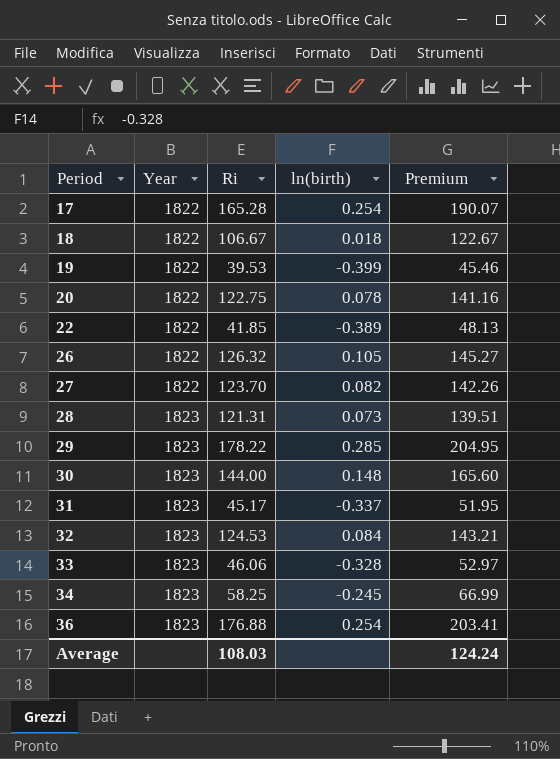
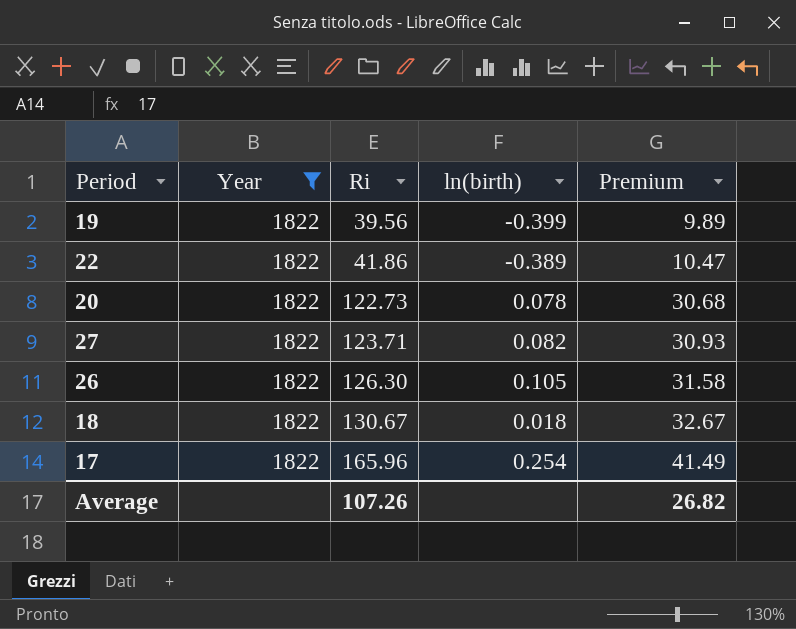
filter: none -> Year = 1822
row order: Period ascending -> Ri ascending
column Premium | formula: [Ri] * 1.15 -> [Ri] * 0.25
19 | Ri: 39.53 -> 39.56
22 | Ri: 41.85 -> 41.86
20 | Ri: 122.75 -> 122.73
27 | Ri: 123.70 -> 123.71
26 | Ri: 126.32 -> 126.30
18 | Ri: 106.67 -> 130.67
17 | Ri: 165.28 -> 165.96
Average | Ri: 108.03 -> 107.26
Average | Premium: 124.24 -> 26.82

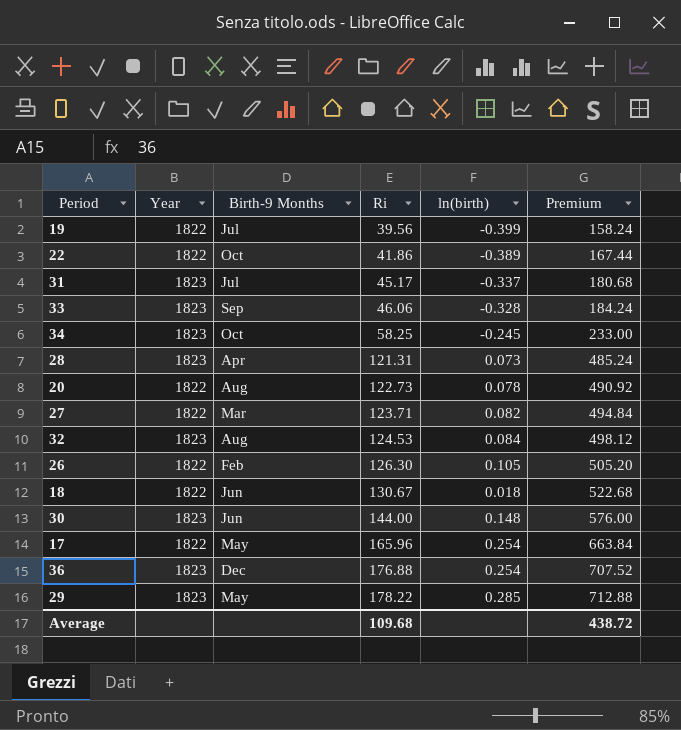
filter: Year = 1822 -> none
column Birth-9 Months | position: none -> 3
column Premium | formula: [Ri] * 0.25 -> [Ri] * 4
Average | Ri: 107.26 -> 109.68
Average | Premium: 26.82 -> 438.72

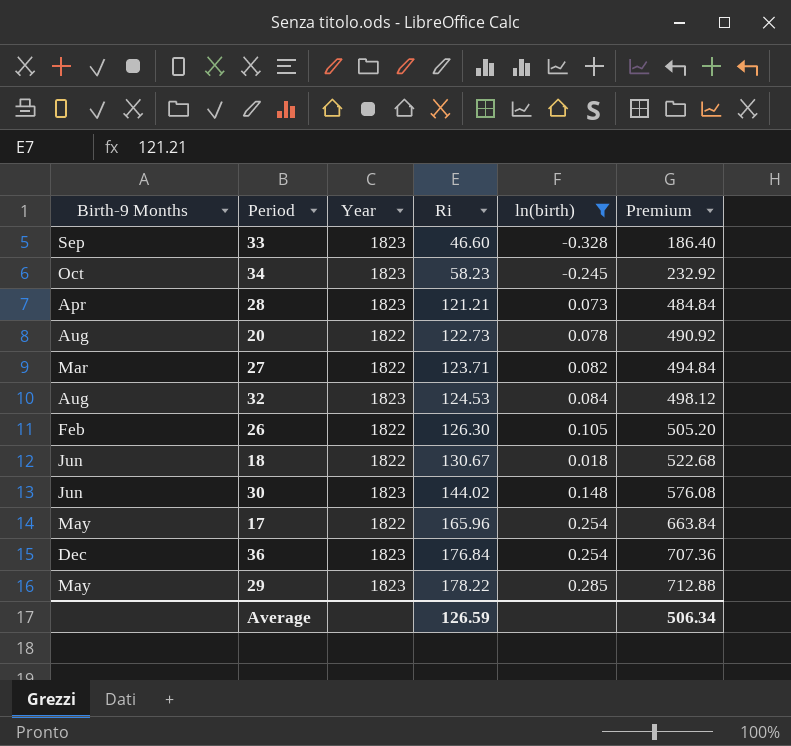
filter: none -> ln(birth) >= -0.328
column Birth-9 Months | position: 3 -> 1
33 | Ri: 46.06 -> 46.60
33 | Premium: 184.24 -> 186.40
34 | Ri: 58.25 -> 58.23
34 | Premium: 233.00 -> 232.92
28 | Ri: 121.31 -> 121.21
28 | Premium: 485.24 -> 484.84
30 | Ri: 144.00 -> 144.02
30 | Premium: 576.00 -> 576.08
36 | Ri: 176.88 -> 176.84
36 | Premium: 707.52 -> 707.36
Average | Ri: 109.68 -> 126.59
Average | Premium: 438.72 -> 506.34

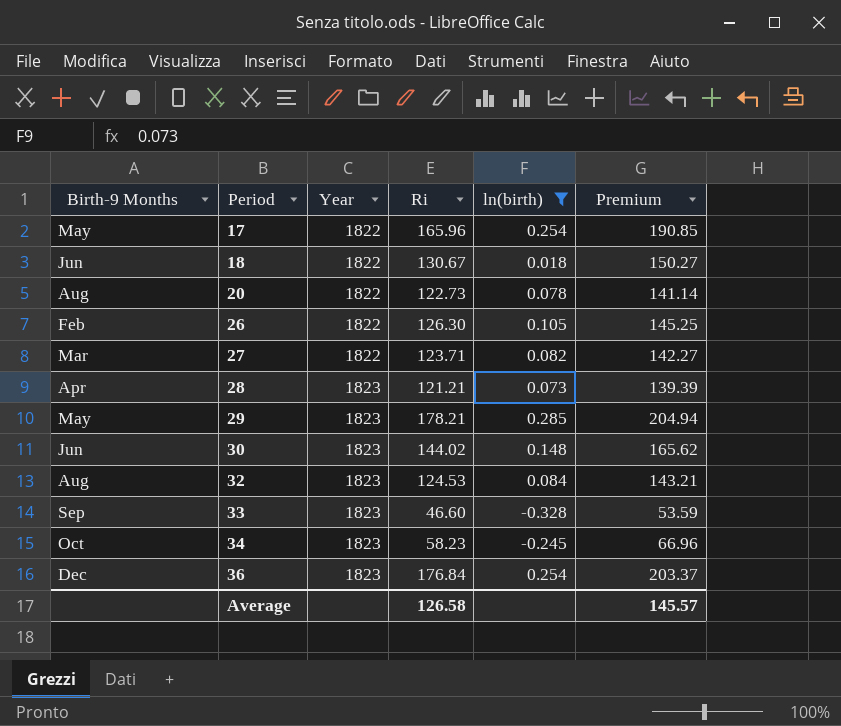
row order: Ri ascending -> Period ascending
column Premium | formula: [Ri] * 4 -> [Ri] * 1.15
29 | Ri: 178.22 -> 178.21
Average | Ri: 126.59 -> 126.58
Average | Premium: 506.34 -> 145.57

